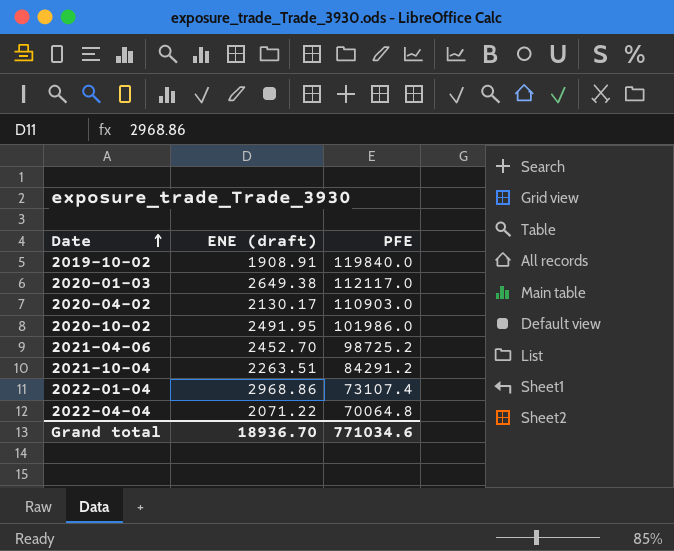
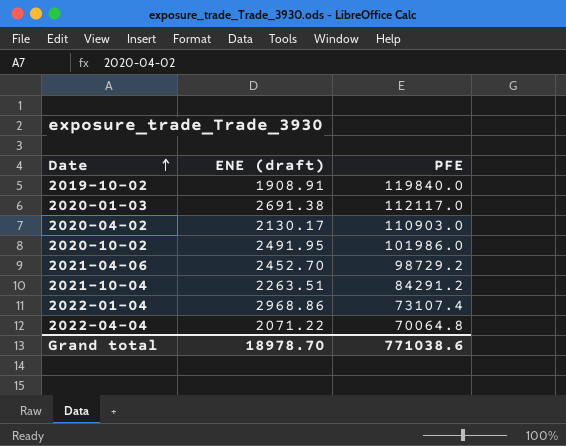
2020-01-03 | ENE (draft): 2649.38 -> 2691.38
2021-04-06 | PFE: 98725.2 -> 98729.2
Grand total | ENE (draft): 18936.70 -> 18978.70
Grand total | PFE: 771034.6 -> 771038.6

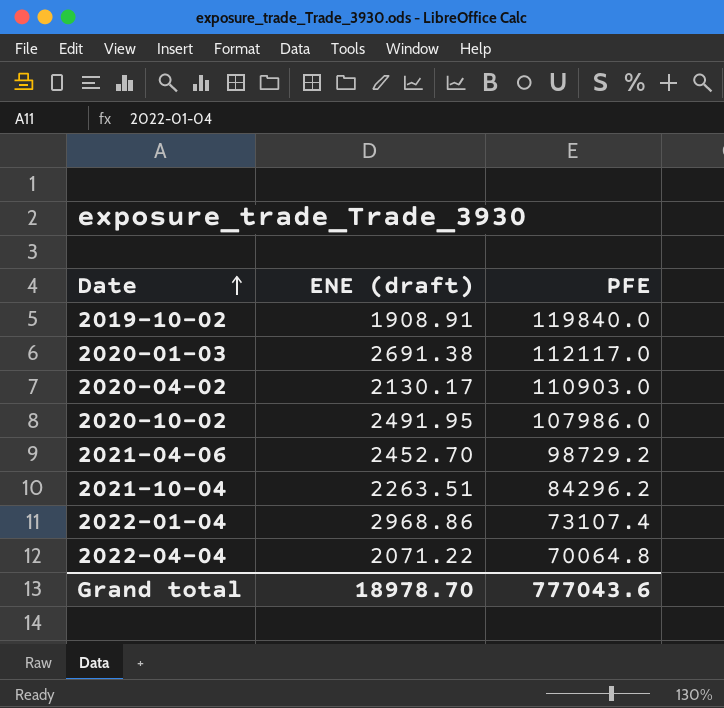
2020-10-02 | PFE: 101986.0 -> 107986.0
2021-10-04 | PFE: 84291.2 -> 84296.2
Grand total | PFE: 771038.6 -> 777043.6

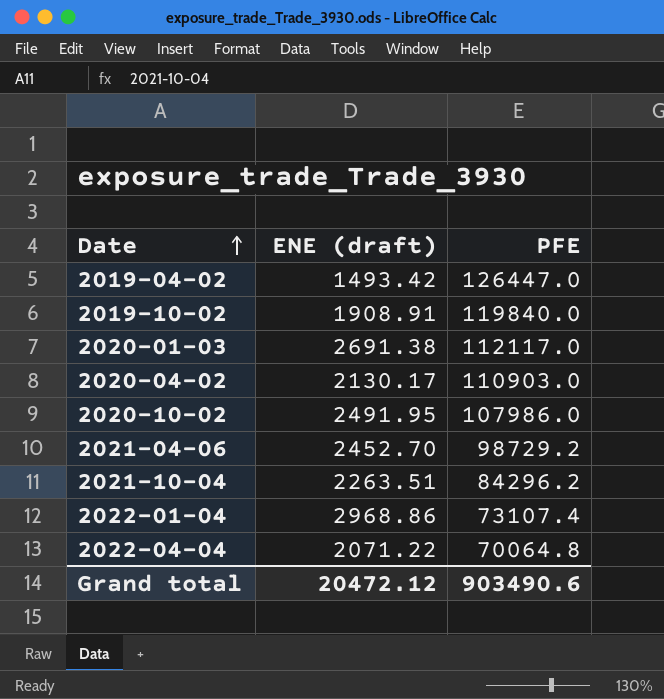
row 2019-04-02: none -> 1493.42 | 126447.0
Grand total | ENE (draft): 18978.70 -> 20472.12
Grand total | PFE: 777043.6 -> 903490.6

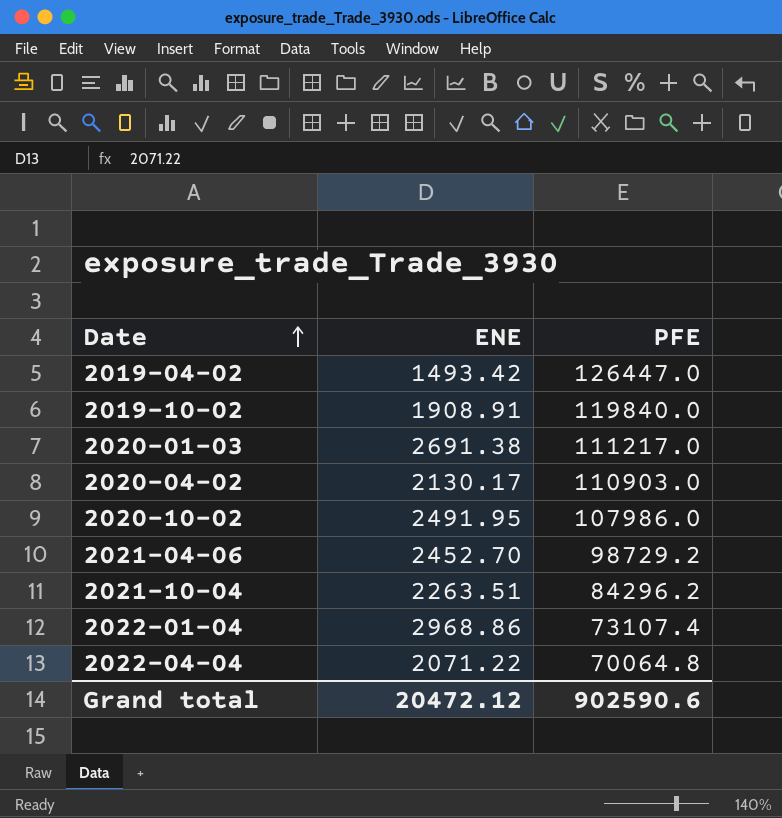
column name: ENE (draft) -> ENE
2020-01-03 | PFE: 112117.0 -> 111217.0
Grand total | PFE: 903490.6 -> 902590.6

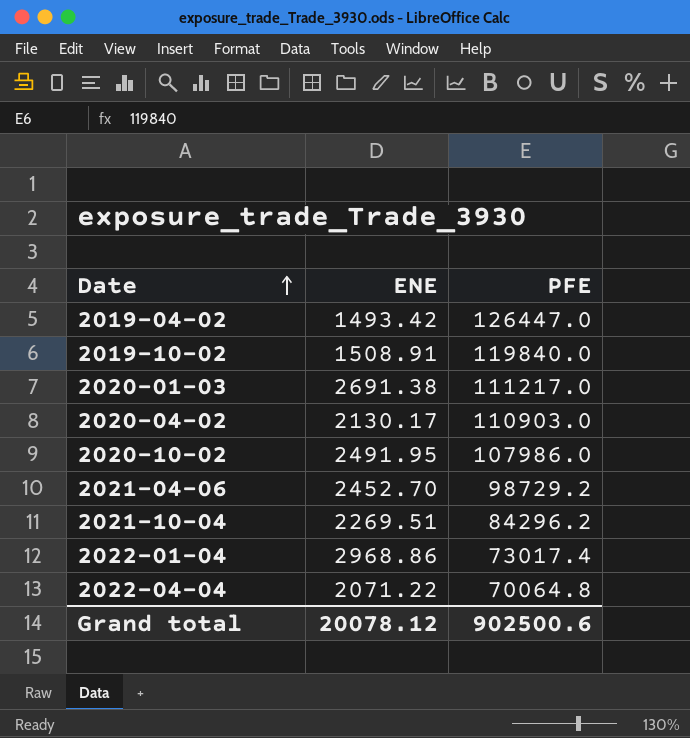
2019-10-02 | ENE: 1908.91 -> 1508.91
2021-10-04 | ENE: 2263.51 -> 2269.51
2022-01-04 | PFE: 73107.4 -> 73017.4
Grand total | ENE: 20472.12 -> 20078.12
Grand total | PFE: 902590.6 -> 902500.6

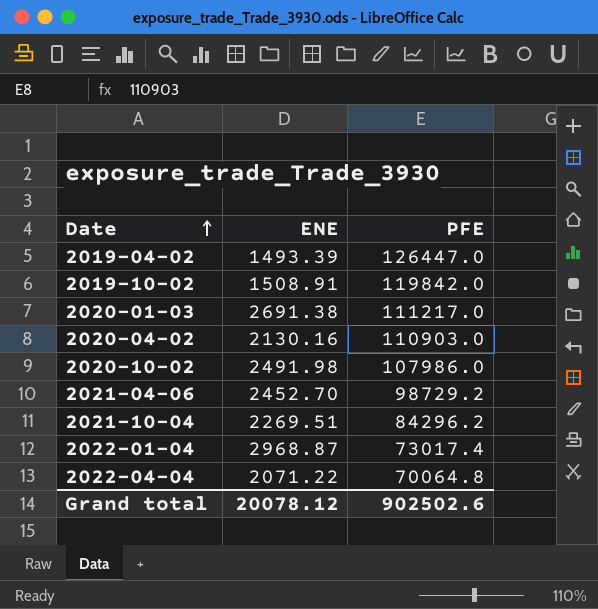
2019-04-02 | ENE: 1493.42 -> 1493.39
2019-10-02 | PFE: 119840.0 -> 119842.0
2020-04-02 | ENE: 2130.17 -> 2130.16
2020-10-02 | ENE: 2491.95 -> 2491.98
2022-01-04 | ENE: 2968.86 -> 2968.87
Grand total | PFE: 902500.6 -> 902502.6

